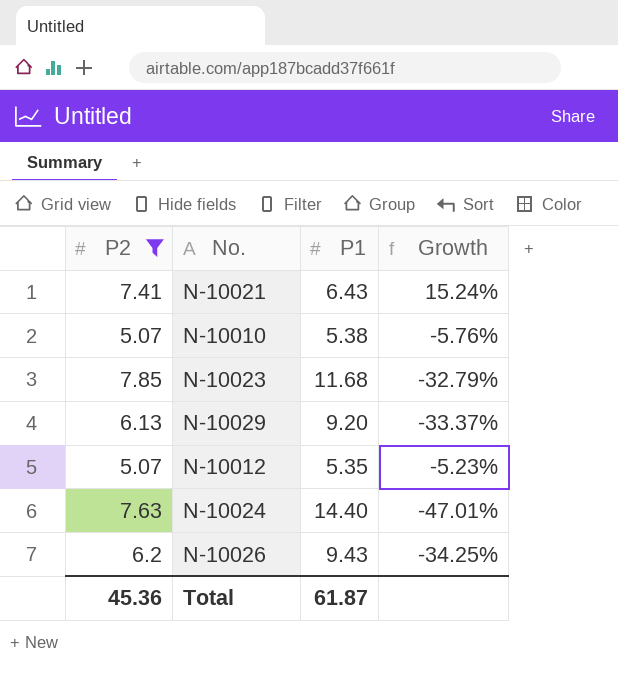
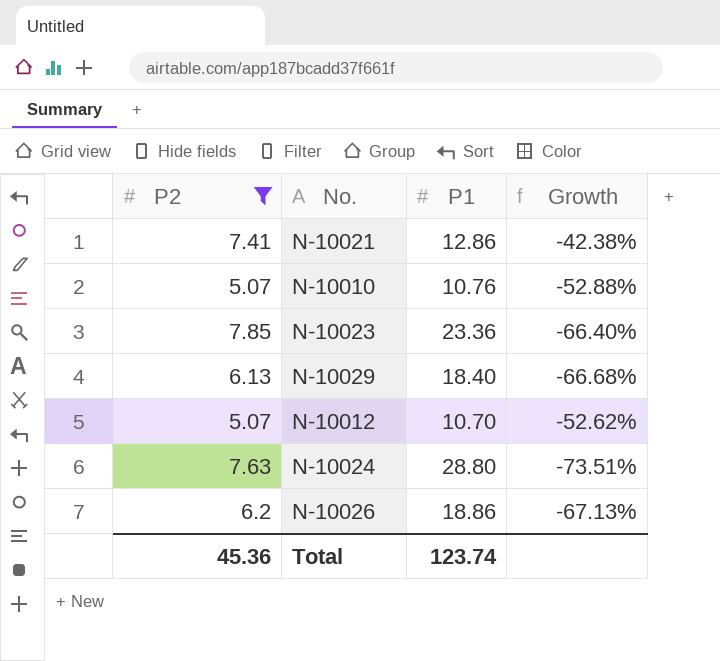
N-10021 | P1: 6.43 -> 12.86
N-10021 | Growth: 15.24% -> -42.38%
N-10010 | P1: 5.38 -> 10.76
N-10010 | Growth: -5.76% -> -52.88%
N-10023 | P1: 11.68 -> 23.36
N-10023 | Growth: -32.79% -> -66.40%
N-10029 | P1: 9.20 -> 18.40
N-10029 | Growth: -33.37% -> -66.68%
N-10012 | P1: 5.35 -> 10.70
N-10012 | Growth: -5.23% -> -52.62%
N-10024 | P1: 14.40 -> 28.80
N-10024 | Growth: -47.01% -> -73.51%
N-10026 | P1: 9.43 -> 18.86
N-10026 | Growth: -34.25% -> -67.13%
Total | P1: 61.87 -> 123.74

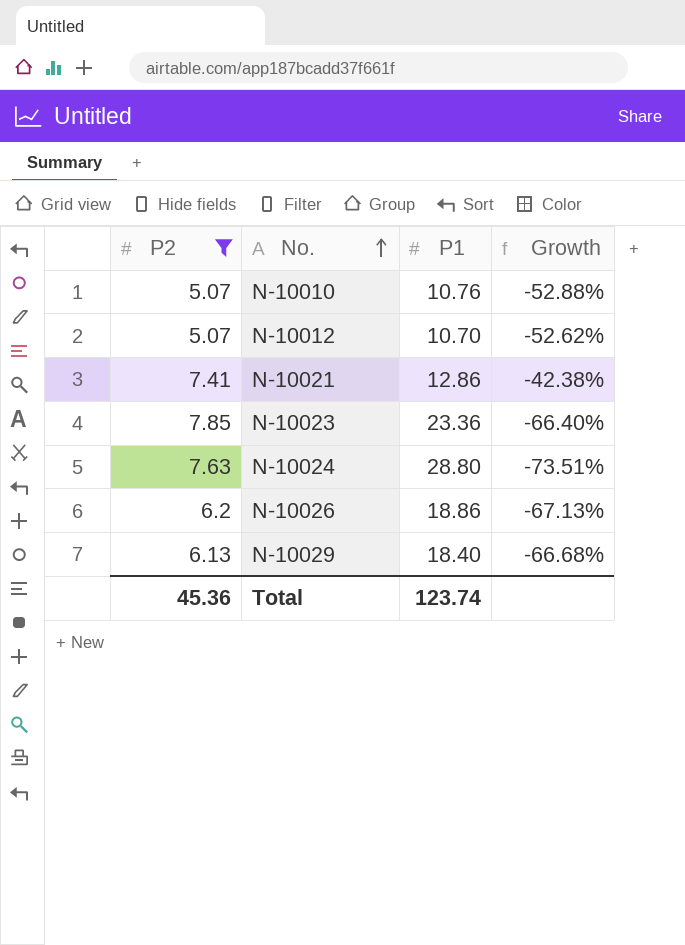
row order: none -> No. ascending

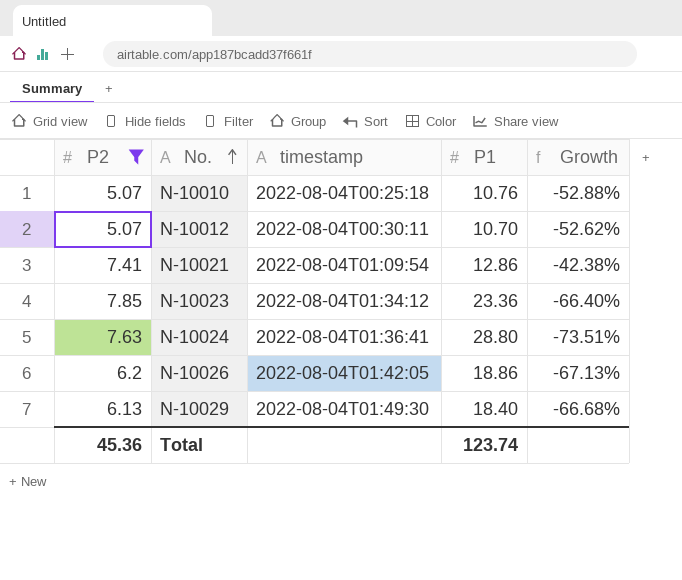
column timestamp | position: none -> 3

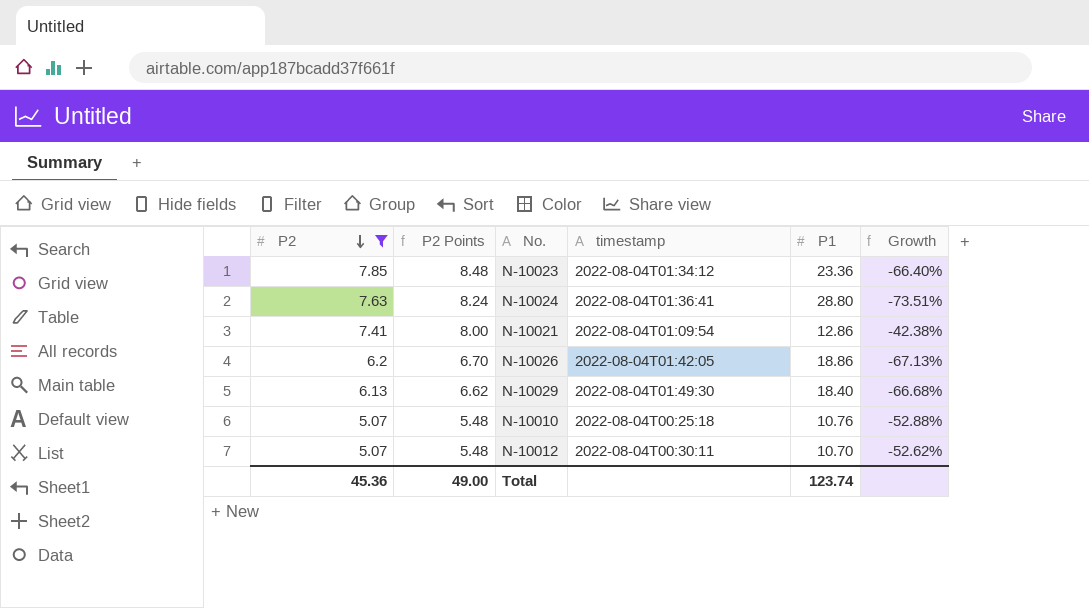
row order: No. ascending -> P2 descending
column P2 Points | formula: none -> [P2] * 1.08

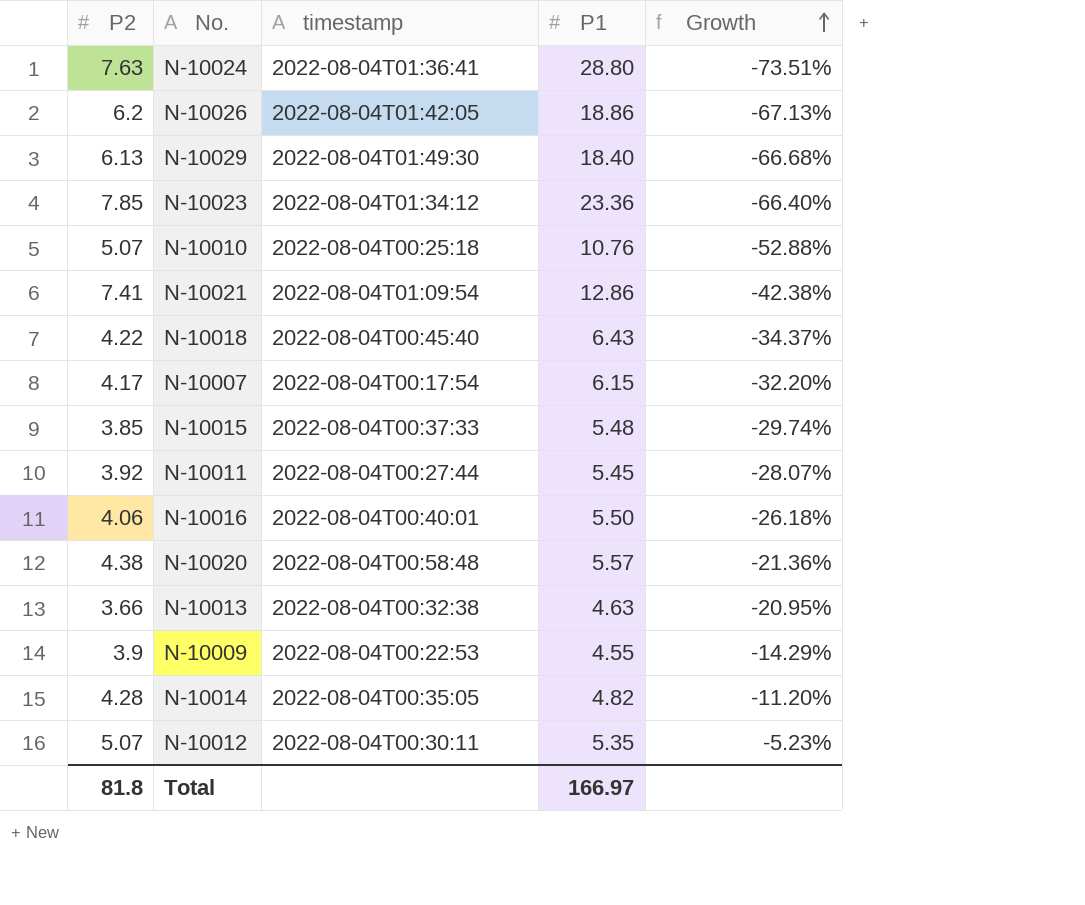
filter: P2 >= 5.07 -> none
row order: P2 descending -> Growth ascending
column P2 Points | formula: [P2] * 1.08 -> none
N-10012 | P1: 10.70 -> 5.35
N-10012 | Growth: -52.62% -> -5.23%
Total | P2: 45.36 -> 81.8
Total | P1: 123.74 -> 166.97

